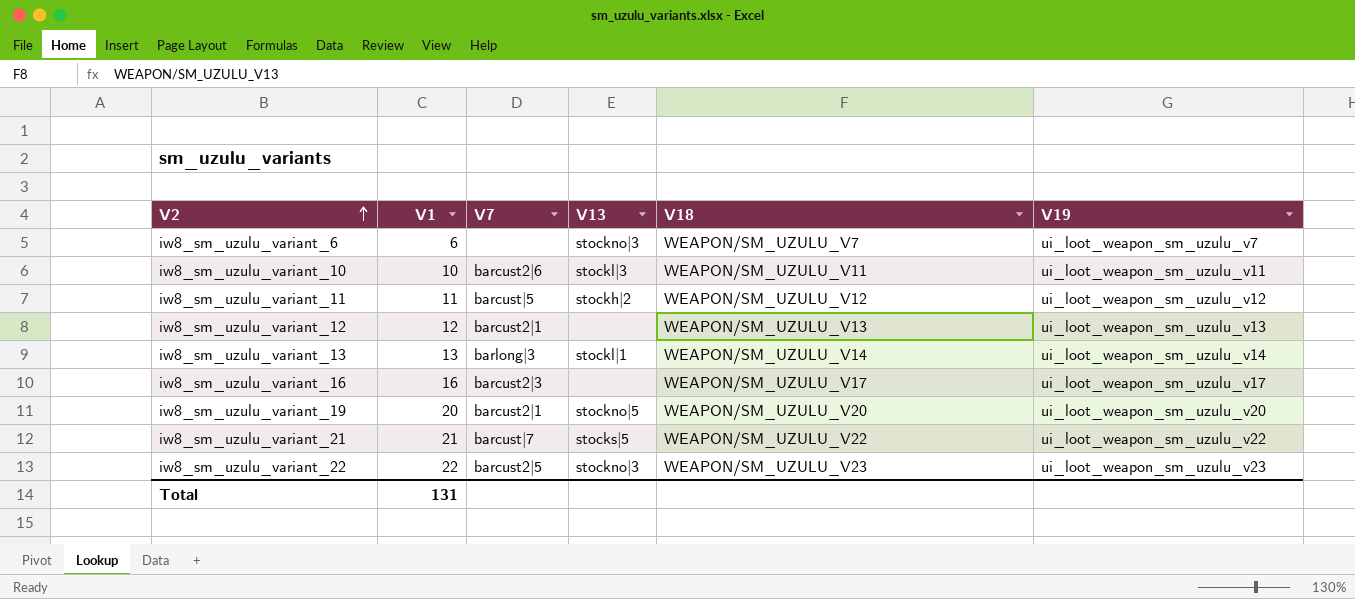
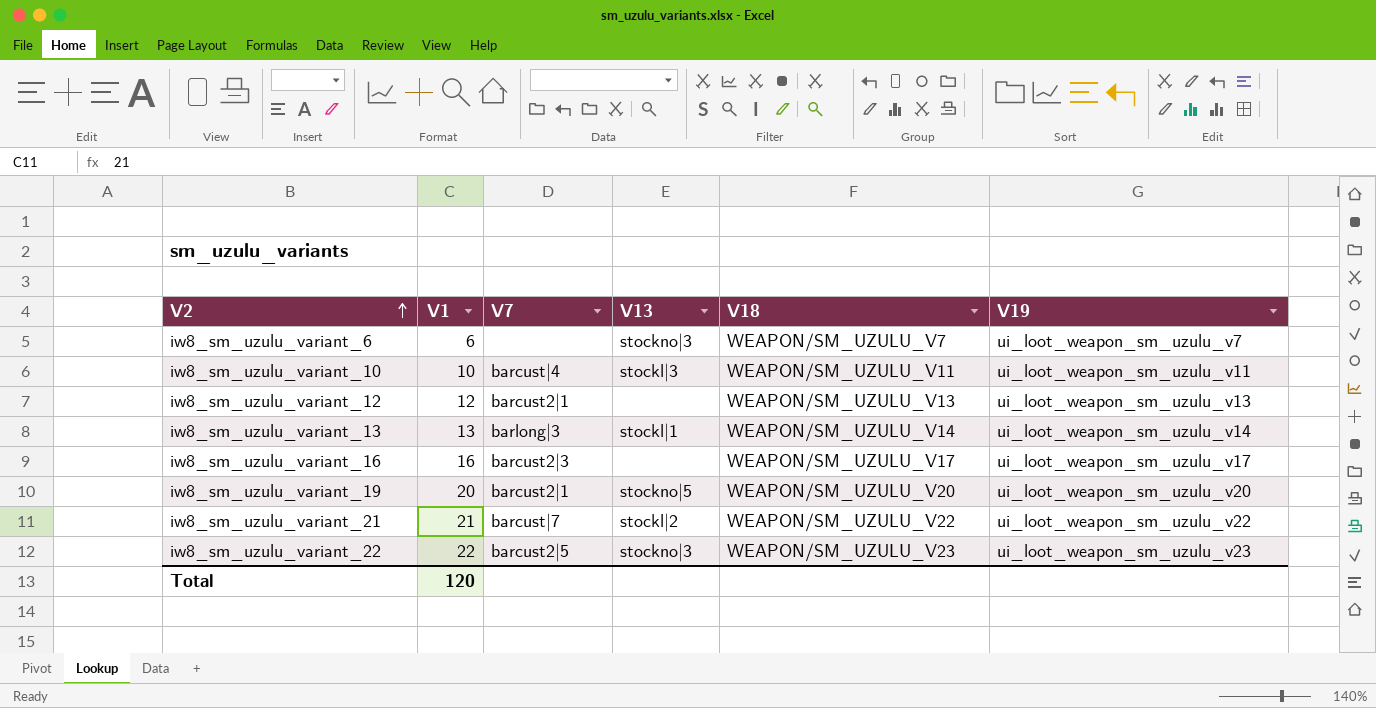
row iw8_sm_uzulu_variant_11: 11 | barcust|5 | stockh|2 | WEAPON/SM_UZULU_V12 | ui_loot_weapon_sm_uzulu_v12 -> none
iw8_sm_uzulu_variant_10 | V7: barcust2|6 -> barcust|4
iw8_sm_uzulu_variant_21 | V13: stocks|5 -> stockl|2
Total | V1: 131 -> 120

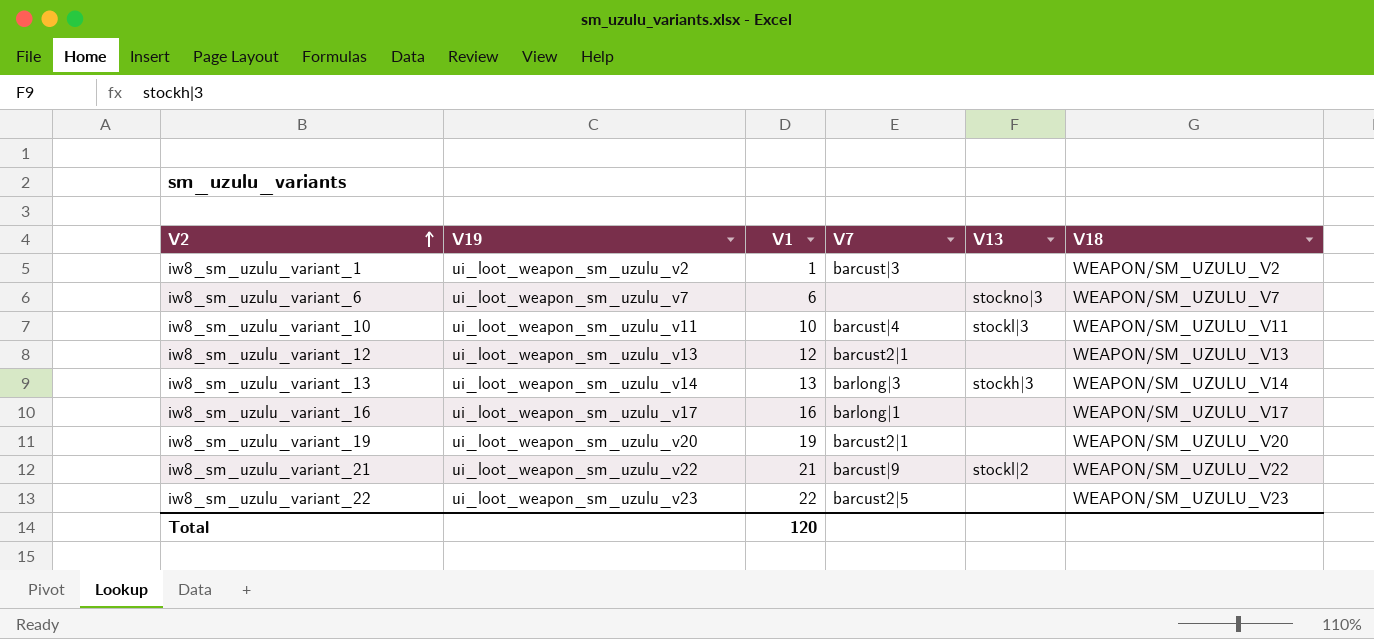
column V19 | position: 6 -> 2
row iw8_sm_uzulu_variant_1: none -> ui_loot_weapon_sm_uzulu_v2 | 1 | barcust|3 | none | WEAPON/SM_UZULU_V2
iw8_sm_uzulu_variant_13 | V13: stockl|1 -> stockh|3
iw8_sm_uzulu_variant_16 | V7: barcust2|3 -> barlong|1
iw8_sm_uzulu_variant_19 | V1: 20 -> 19
iw8_sm_uzulu_variant_19 | V13: stockno|5 -> none
iw8_sm_uzulu_variant_21 | V7: barcust|7 -> barcust|9
iw8_sm_uzulu_variant_22 | V13: stockno|3 -> none

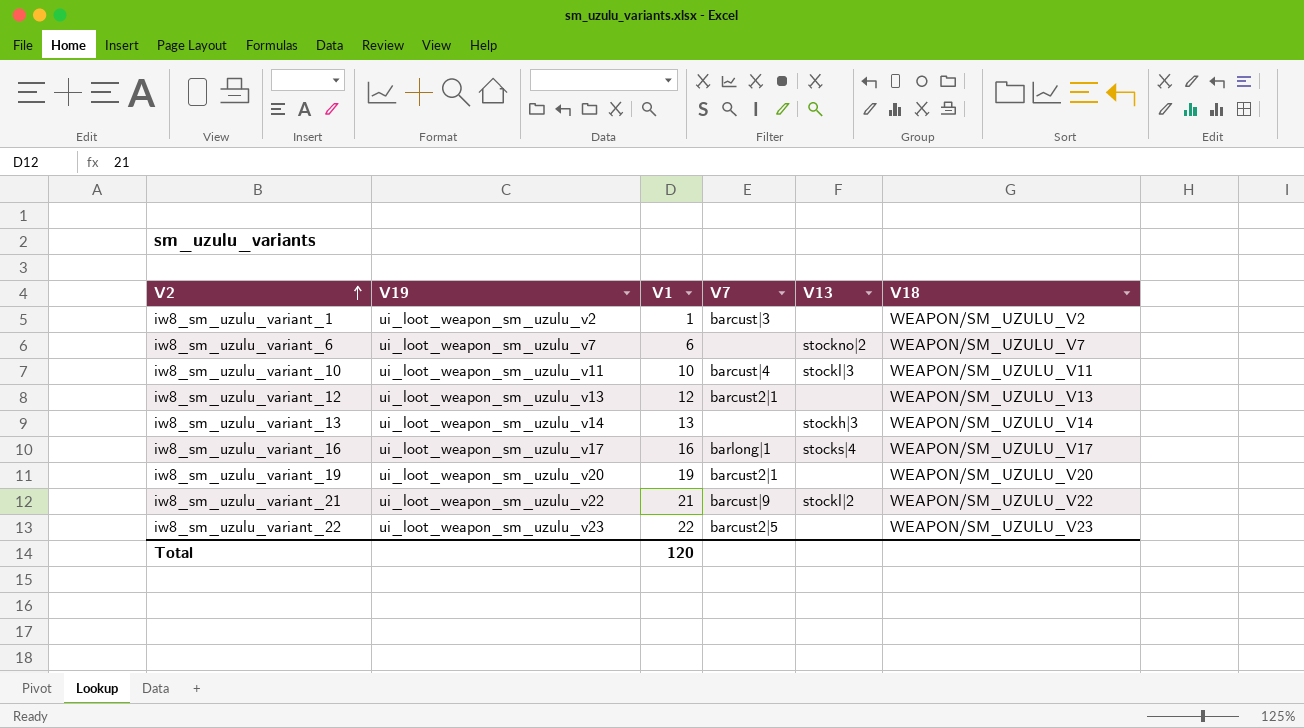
iw8_sm_uzulu_variant_6 | V13: stockno|3 -> stockno|2
iw8_sm_uzulu_variant_13 | V7: barlong|3 -> none
iw8_sm_uzulu_variant_16 | V13: none -> stocks|4

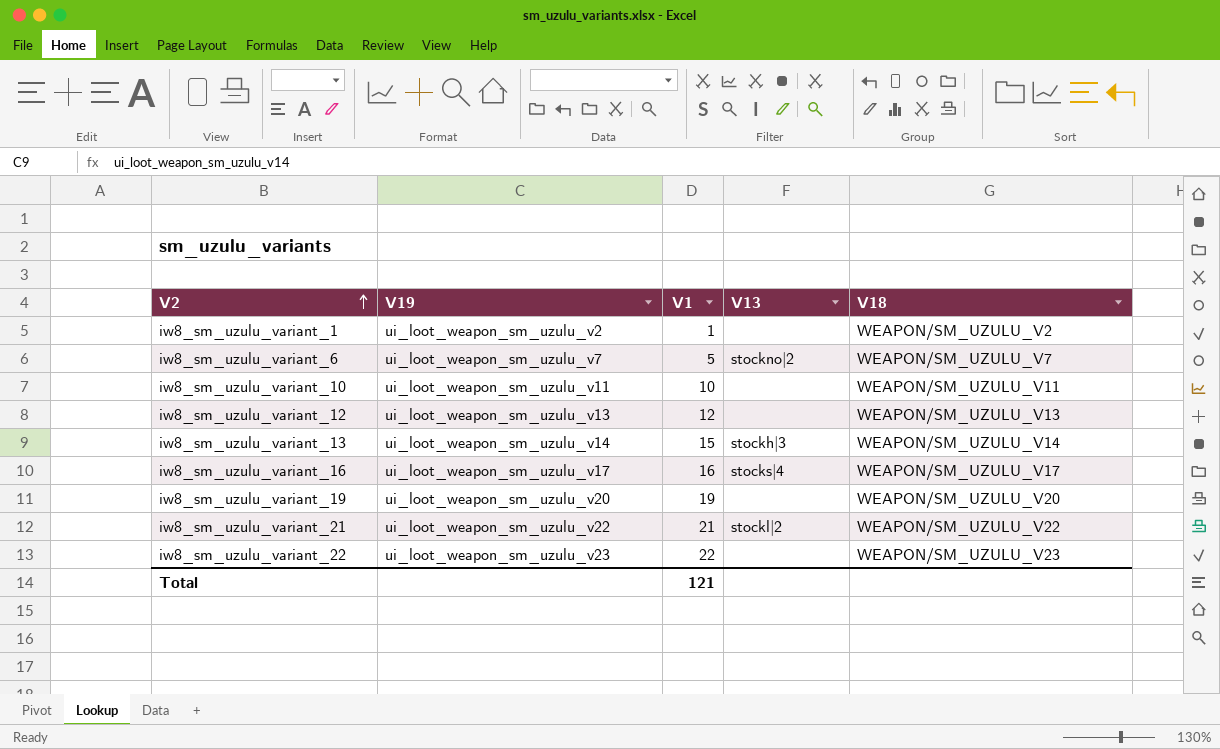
column V7 | position: 4 -> none
iw8_sm_uzulu_variant_6 | V1: 6 -> 5
iw8_sm_uzulu_variant_10 | V13: stockl|3 -> none
iw8_sm_uzulu_variant_13 | V1: 13 -> 15
Total | V1: 120 -> 121

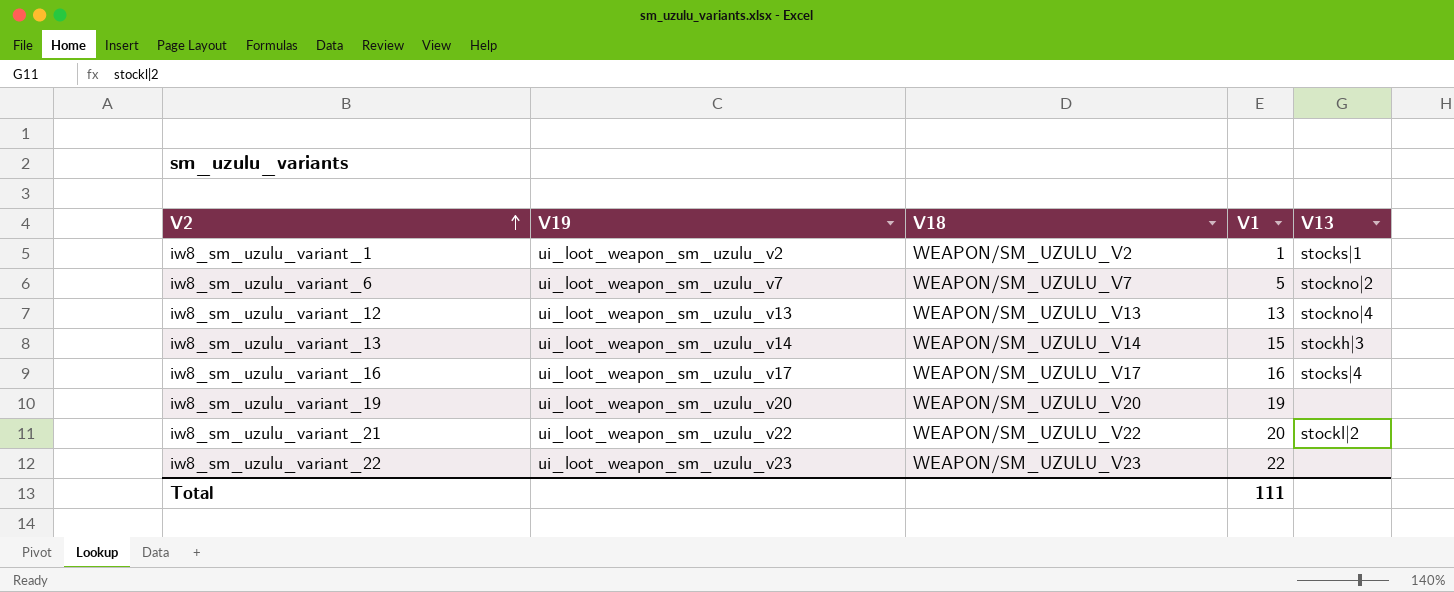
column V18 | position: 5 -> 3
row iw8_sm_uzulu_variant_10: ui_loot_weapon_sm_uzulu_v11 | 10 | none | WEAPON/SM_UZULU_V11 -> none
iw8_sm_uzulu_variant_1 | V13: none -> stocks|1
iw8_sm_uzulu_variant_12 | V1: 12 -> 13
iw8_sm_uzulu_variant_12 | V13: none -> stockno|4
iw8_sm_uzulu_variant_21 | V1: 21 -> 20
Total | V1: 121 -> 111

